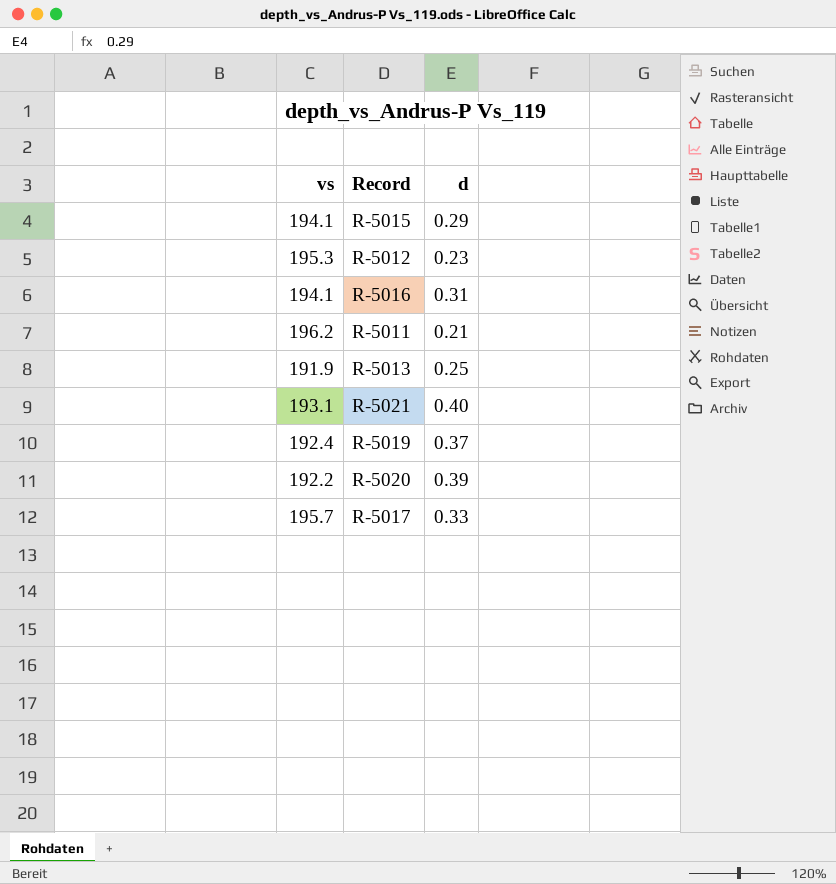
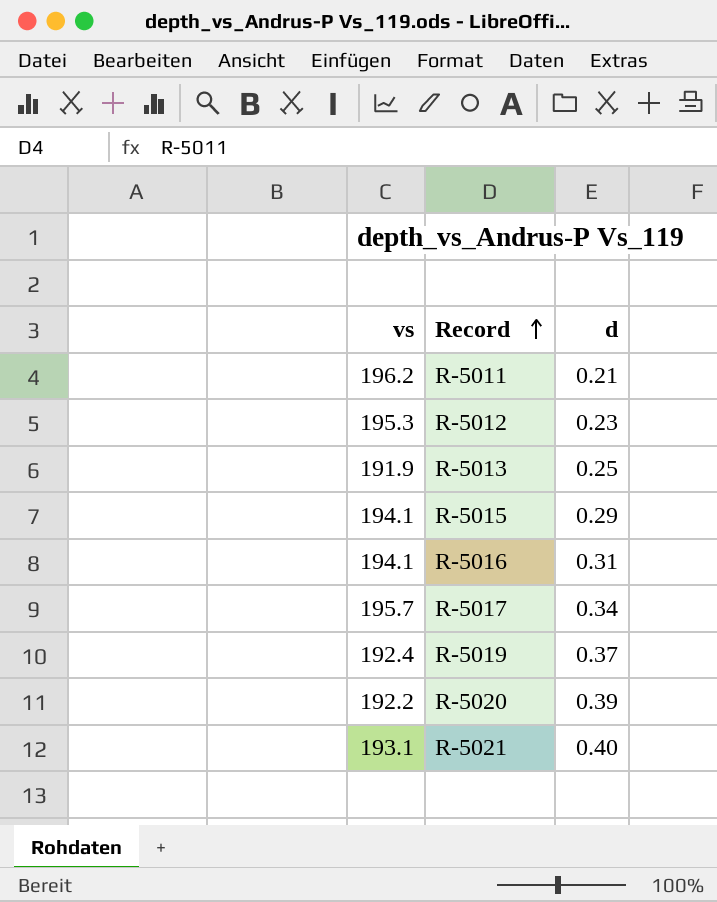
row order: none -> Record ascending
R-5017 | d: 0.33 -> 0.34

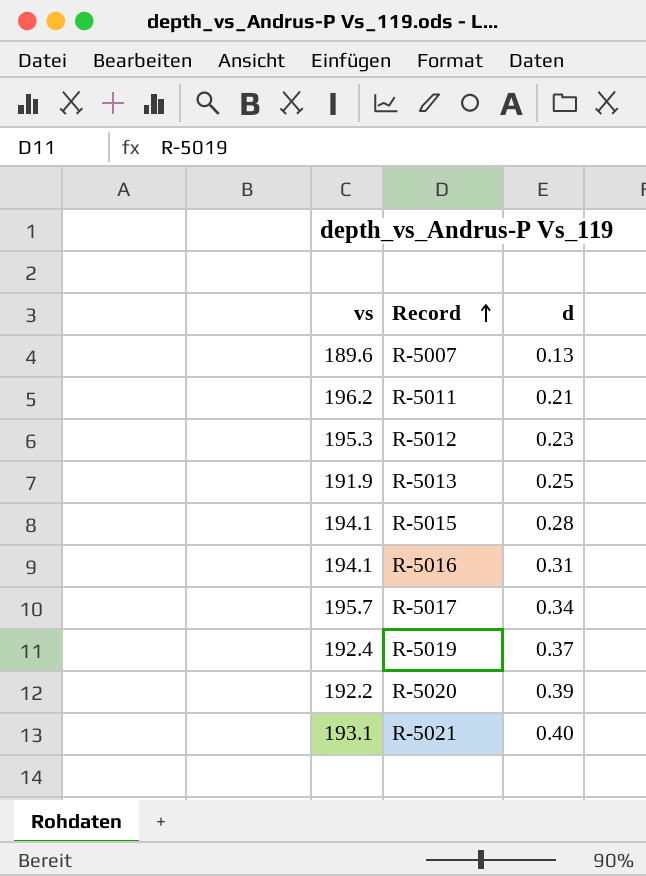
row R-5007: none -> 189.6 | 0.13
R-5015 | d: 0.29 -> 0.28

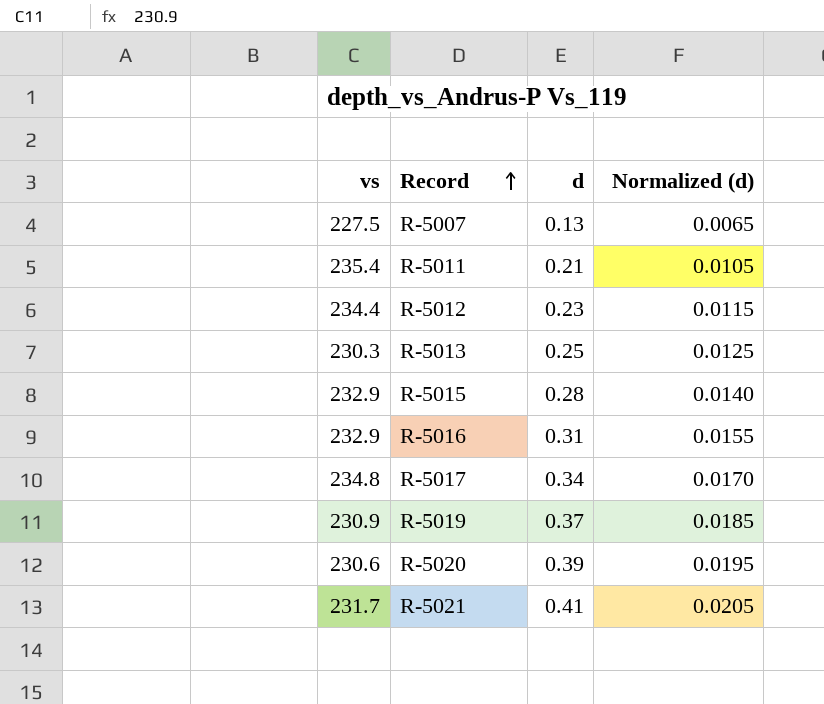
column Normalized (d) | formula: none -> [d] * 0.05
R-5007 | vs: 189.6 -> 227.5
R-5011 | vs: 196.2 -> 235.4
R-5012 | vs: 195.3 -> 234.4
R-5013 | vs: 191.9 -> 230.3
R-5015 | vs: 194.1 -> 232.9
R-5016 | vs: 194.1 -> 232.9
R-5017 | vs: 195.7 -> 234.8
R-5019 | vs: 192.4 -> 230.9
R-5020 | vs: 192.2 -> 230.6
R-5021 | vs: 193.1 -> 231.7
R-5021 | d: 0.40 -> 0.41

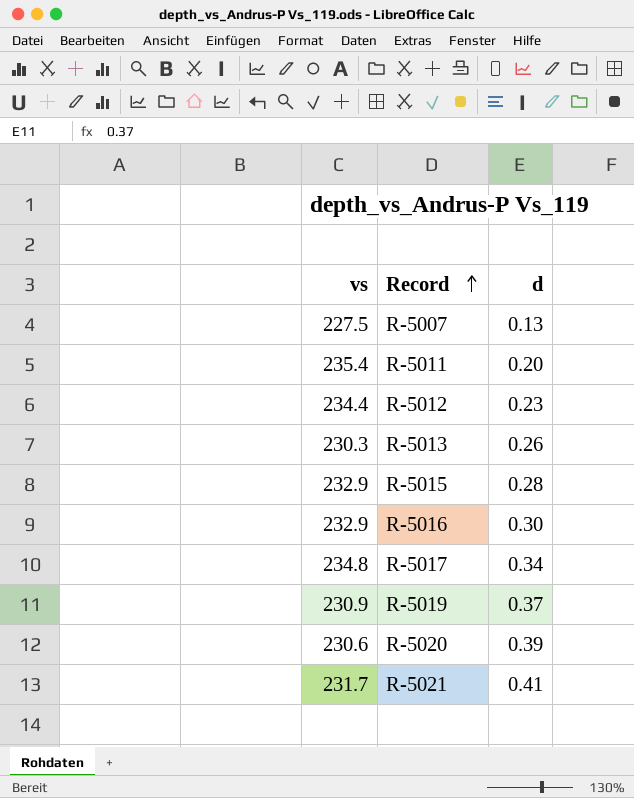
column Normalized (d) | formula: [d] * 0.05 -> none
R-5011 | d: 0.21 -> 0.20
R-5013 | d: 0.25 -> 0.26
R-5016 | d: 0.31 -> 0.30

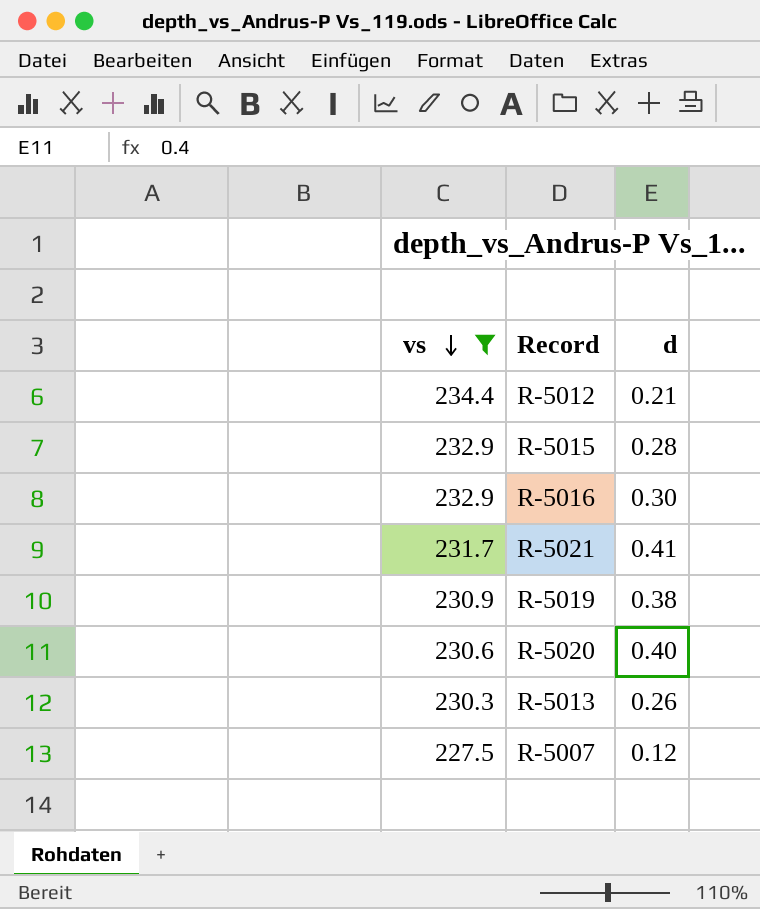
filter: none -> vs <= 234.4
row order: Record ascending -> vs descending
R-5012 | d: 0.23 -> 0.21
R-5019 | d: 0.37 -> 0.38
R-5020 | d: 0.39 -> 0.40
R-5007 | d: 0.13 -> 0.12

